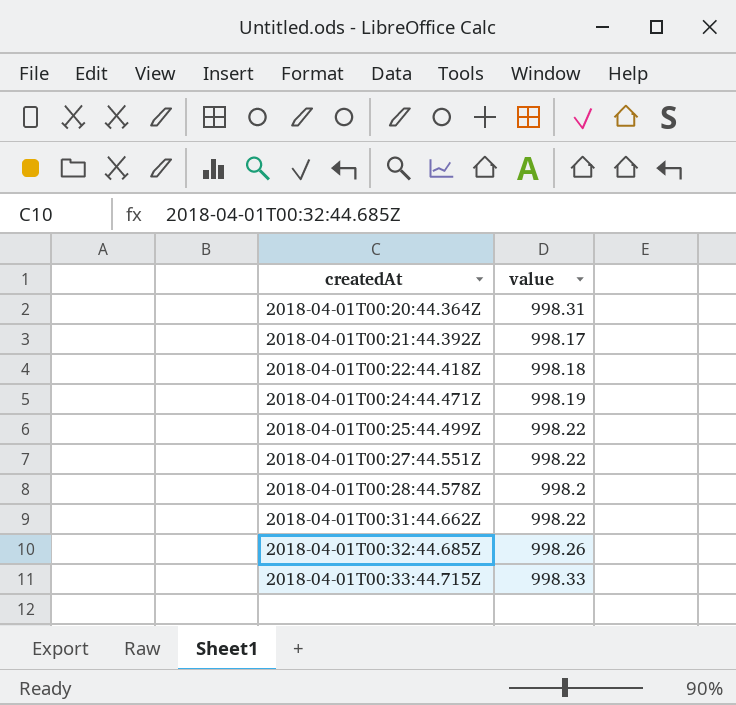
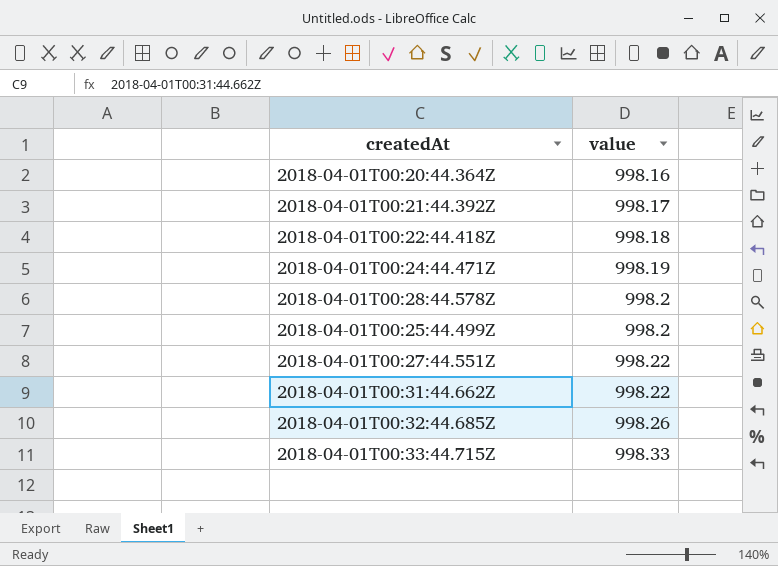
row order: createdAt ascending -> value ascending
2018-04-01T00:20:44.364Z | value: 998.31 -> 998.16
2018-04-01T00:25:44.499Z | value: 998.22 -> 998.2

